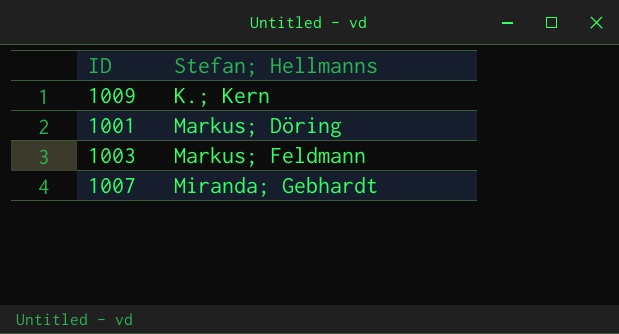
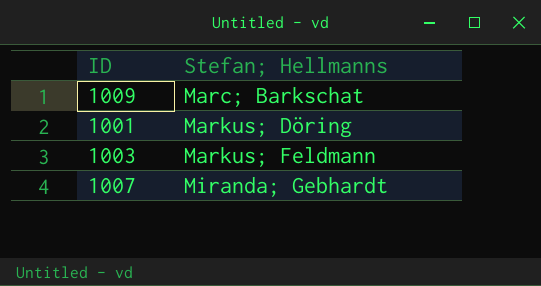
1009 | Stefan; Hellmanns: K.; Kern -> Marc; Barkschat

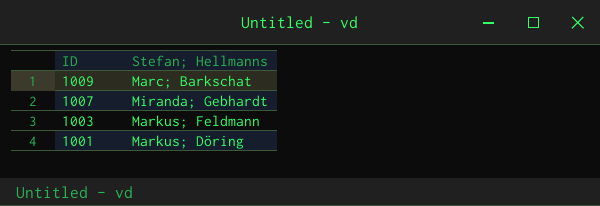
row order: Stefan; Hellmanns ascending -> ID descending

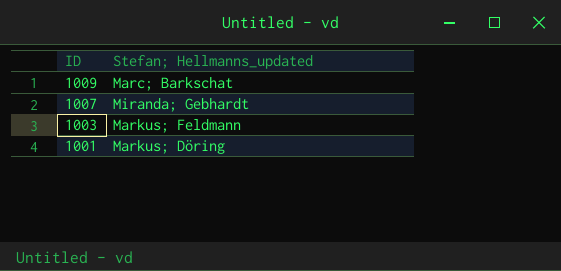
column name: Stefan; Hellmanns -> Stefan; Hellmanns_updated

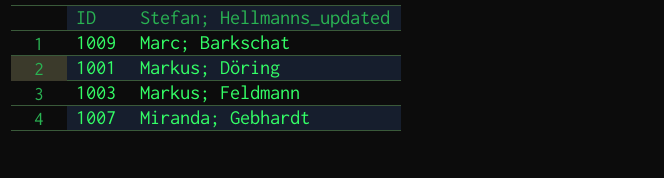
row order: ID descending -> Stefan; Hellmanns_updated ascending

